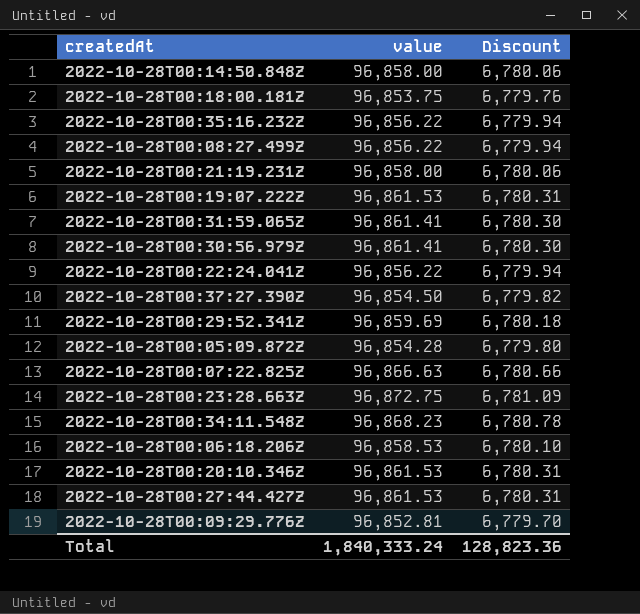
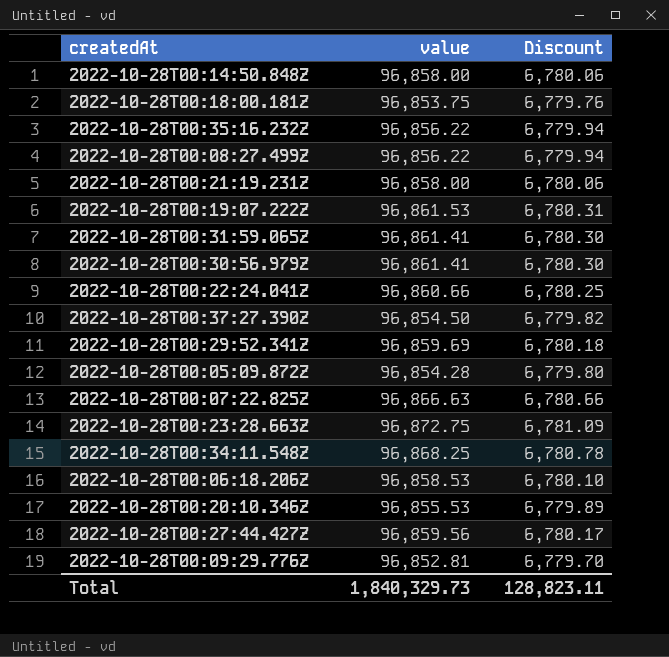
2022-10-28T00:22:24.041Z | value: 96,856.22 -> 96,860.66
2022-10-28T00:22:24.041Z | Discount: 6,779.94 -> 6,780.25
2022-10-28T00:34:11.548Z | value: 96,868.23 -> 96,868.25
2022-10-28T00:20:10.346Z | value: 96,861.53 -> 96,855.53
2022-10-28T00:20:10.346Z | Discount: 6,780.31 -> 6,779.89
2022-10-28T00:27:44.427Z | value: 96,861.53 -> 96,859.56
2022-10-28T00:27:44.427Z | Discount: 6,780.31 -> 6,780.17
Total | value: 1,840,333.24 -> 1,840,329.73
Total | Discount: 128,823.36 -> 128,823.11

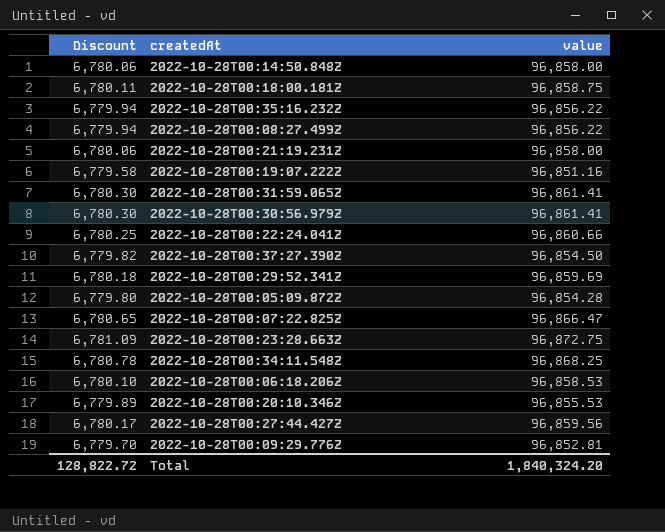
column Discount | position: 3 -> 1
2022-10-28T00:18:00.181Z | Discount: 6,779.76 -> 6,780.11
2022-10-28T00:18:00.181Z | value: 96,853.75 -> 96,858.75
2022-10-28T00:19:07.222Z | Discount: 6,780.31 -> 6,779.58
2022-10-28T00:19:07.222Z | value: 96,861.53 -> 96,851.16
2022-10-28T00:07:22.825Z | Discount: 6,780.66 -> 6,780.65
2022-10-28T00:07:22.825Z | value: 96,866.63 -> 96,866.47
Total | Discount: 128,823.11 -> 128,822.72
Total | value: 1,840,329.73 -> 1,840,324.20

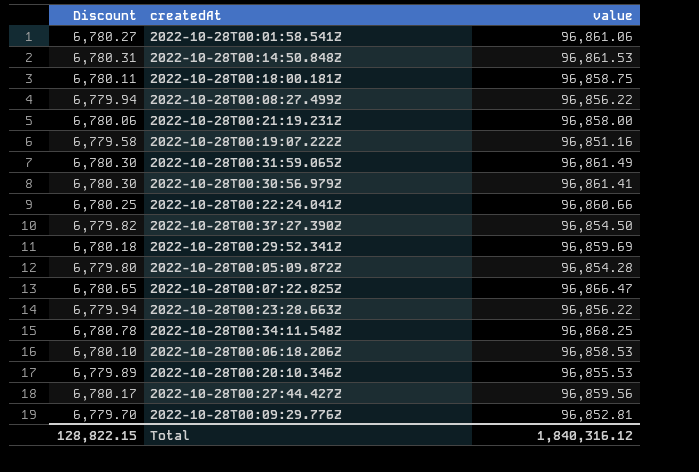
row 2022-10-28T00:35:16.232Z: 6,779.94 | 96,856.22 -> none
row 2022-10-28T00:01:58.541Z: none -> 6,780.27 | 96,861.06
2022-10-28T00:14:50.848Z | Discount: 6,780.06 -> 6,780.31
2022-10-28T00:14:50.848Z | value: 96,858.00 -> 96,861.53
2022-10-28T00:31:59.065Z | value: 96,861.41 -> 96,861.49
2022-10-28T00:23:28.663Z | Discount: 6,781.09 -> 6,779.94
2022-10-28T00:23:28.663Z | value: 96,872.75 -> 96,856.22
Total | Discount: 128,822.72 -> 128,822.15
Total | value: 1,840,324.20 -> 1,840,316.12

